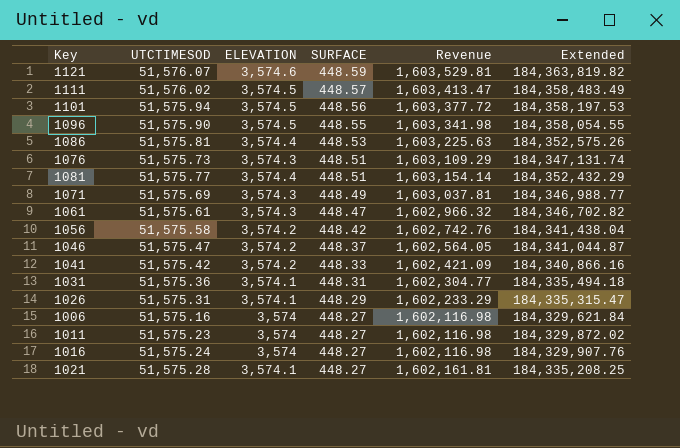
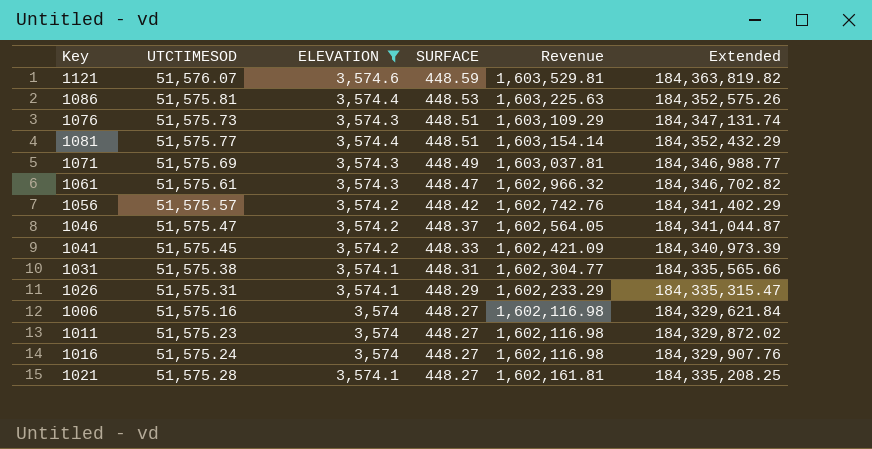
filter: none -> ELEVATION != 3,574.5
1056 | UTCTIMESOD: 51,575.58 -> 51,575.57
1056 | Extended: 184,341,438.04 -> 184,341,402.29
1041 | UTCTIMESOD: 51,575.42 -> 51,575.45
1041 | Extended: 184,340,866.16 -> 184,340,973.39
1031 | UTCTIMESOD: 51,575.36 -> 51,575.38
1031 | Extended: 184,335,494.18 -> 184,335,565.66

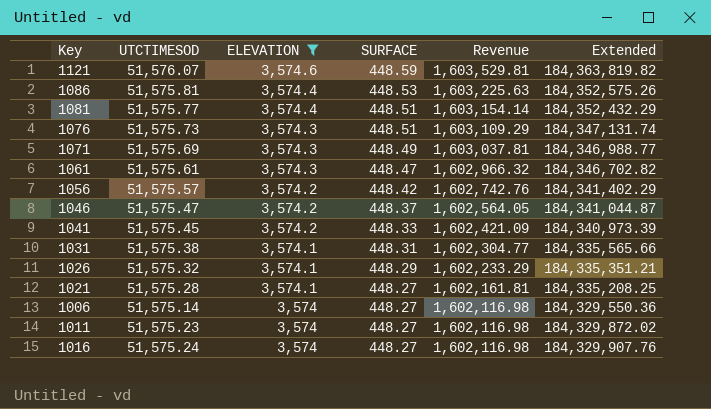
row order: SURFACE descending -> ELEVATION descending
1026 | UTCTIMESOD: 51,575.31 -> 51,575.32
1026 | Extended: 184,335,315.47 -> 184,335,351.21
1006 | UTCTIMESOD: 51,575.16 -> 51,575.14
1006 | Extended: 184,329,621.84 -> 184,329,550.36

